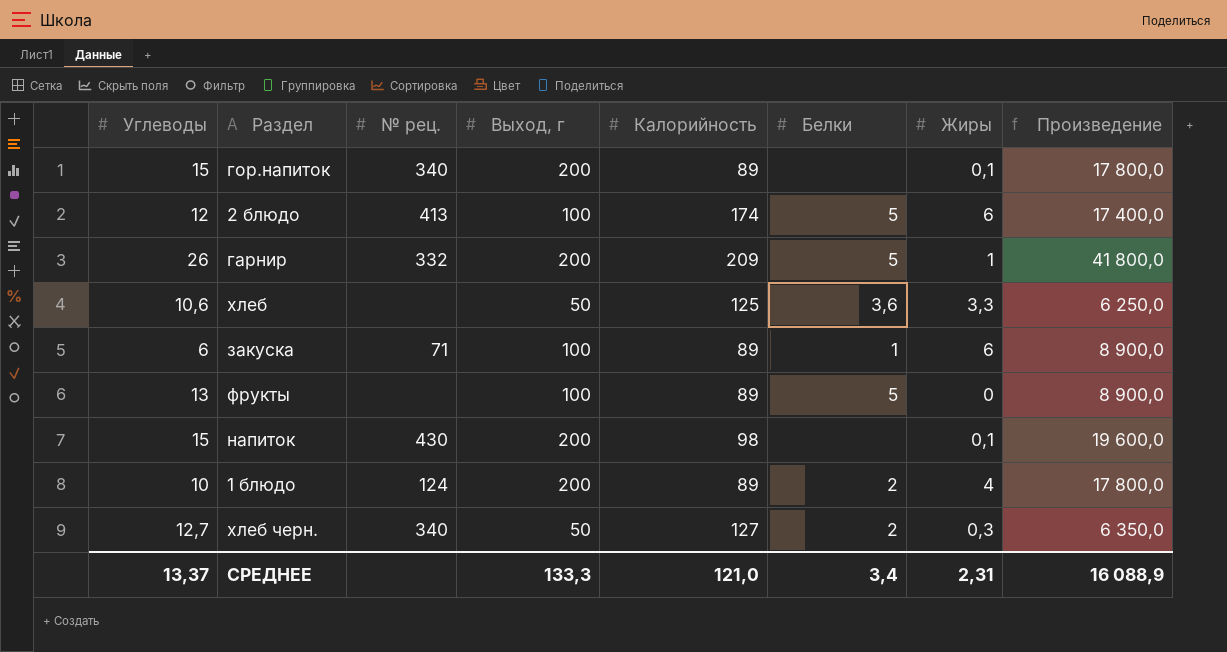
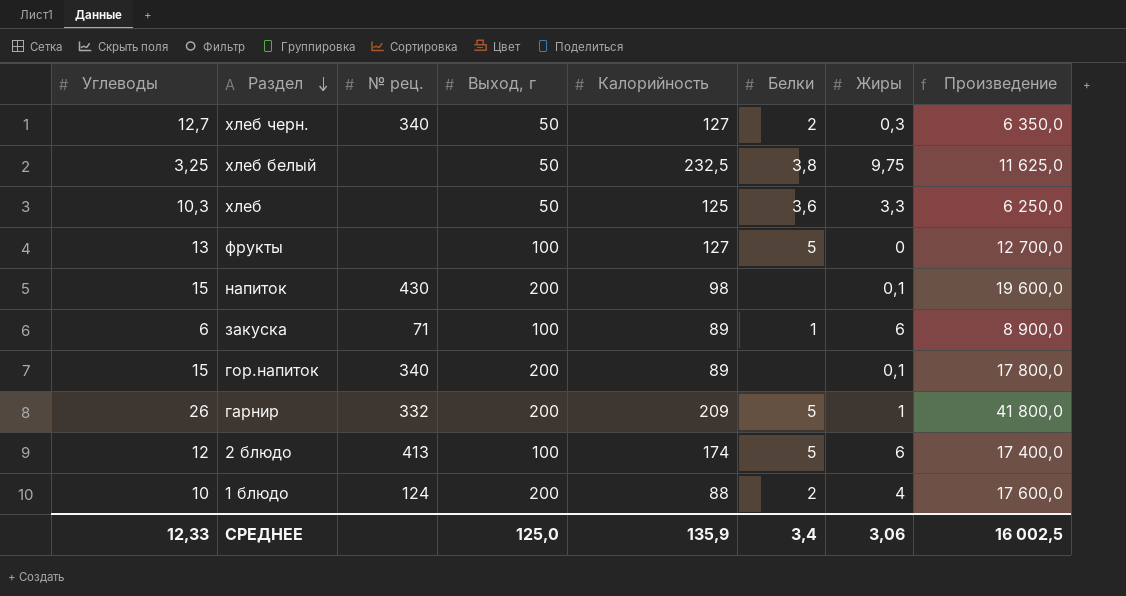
row order: none -> Раздел descending
row хлеб белый: none -> 3,25 | none | 50 | 232,5 | 3,8 | 9,75 | 11 625,0
хлеб | Углеводы: 10,6 -> 10,3
фрукты | Калорийность: 89 -> 127
фрукты | Произведение: 8 900,0 -> 12 700,0
1 блюдо | Калорийность: 89 -> 88
1 блюдо | Произведение: 17 800,0 -> 17 600,0
СРЕДНЕЕ | Углеводы: 13,37 -> 12,33
СРЕДНЕЕ | Выход, г: 133,3 -> 125,0
СРЕДНЕЕ | Калорийность: 121,0 -> 135,9
СРЕДНЕЕ | Жиры: 2,31 -> 3,06
СРЕДНЕЕ | Произведение: 16 088,9 -> 16 002,5

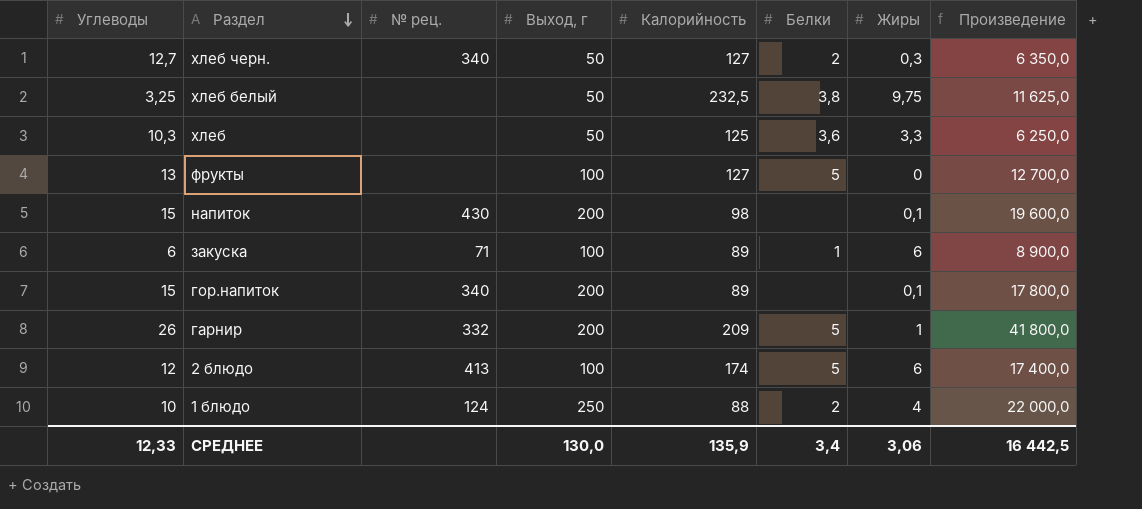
1 блюдо | Выход, г: 200 -> 250
1 блюдо | Произведение: 17 600,0 -> 22 000,0
СРЕДНЕЕ | Выход, г: 125,0 -> 130,0
СРЕДНЕЕ | Произведение: 16 002,5 -> 16 442,5

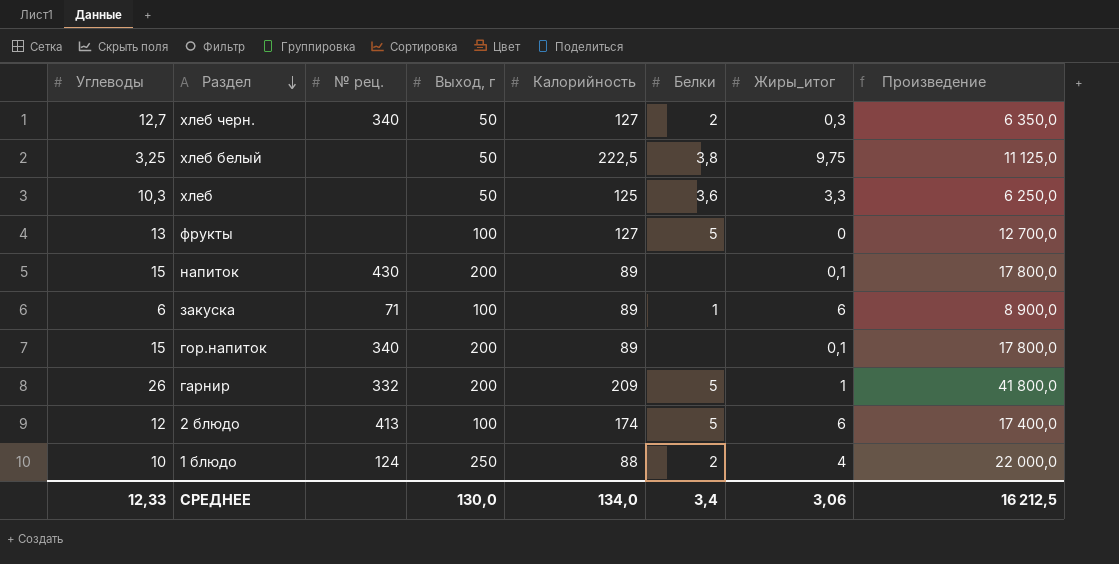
column name: Жиры -> Жиры_итог
хлеб белый | Калорийность: 232,5 -> 222,5
хлеб белый | Произведение: 11 625,0 -> 11 125,0
напиток | Калорийность: 98 -> 89
напиток | Произведение: 19 600,0 -> 17 800,0
СРЕДНЕЕ | Калорийность: 135,9 -> 134,0
СРЕДНЕЕ | Произведение: 16 442,5 -> 16 212,5

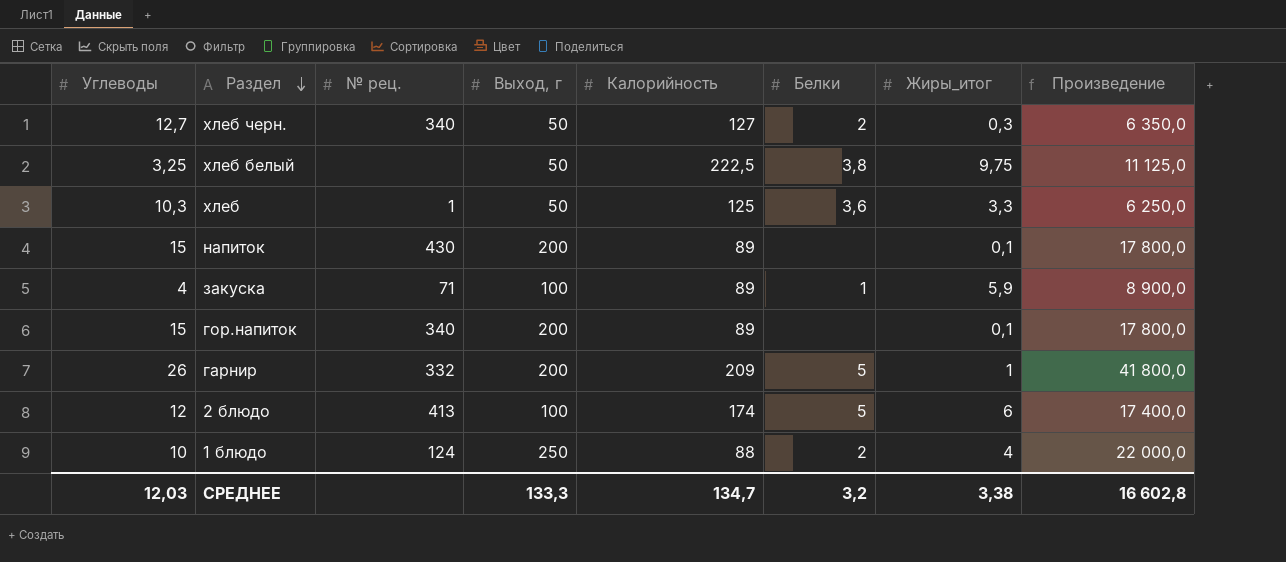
row фрукты: 13 | none | 100 | 127 | 5 | 0 | 12 700,0 -> none
хлеб | № рец.: none -> 1
закуска | Углеводы: 6 -> 4
закуска | Жиры_итог: 6 -> 5,9
СРЕДНЕЕ | Углеводы: 12,33 -> 12,03
СРЕДНЕЕ | Выход, г: 130,0 -> 133,3
СРЕДНЕЕ | Калорийность: 134,0 -> 134,7
СРЕДНЕЕ | Белки: 3,4 -> 3,2
СРЕДНЕЕ | Жиры_итог: 3,06 -> 3,38
СРЕДНЕЕ | Произведение: 16 212,5 -> 16 602,8

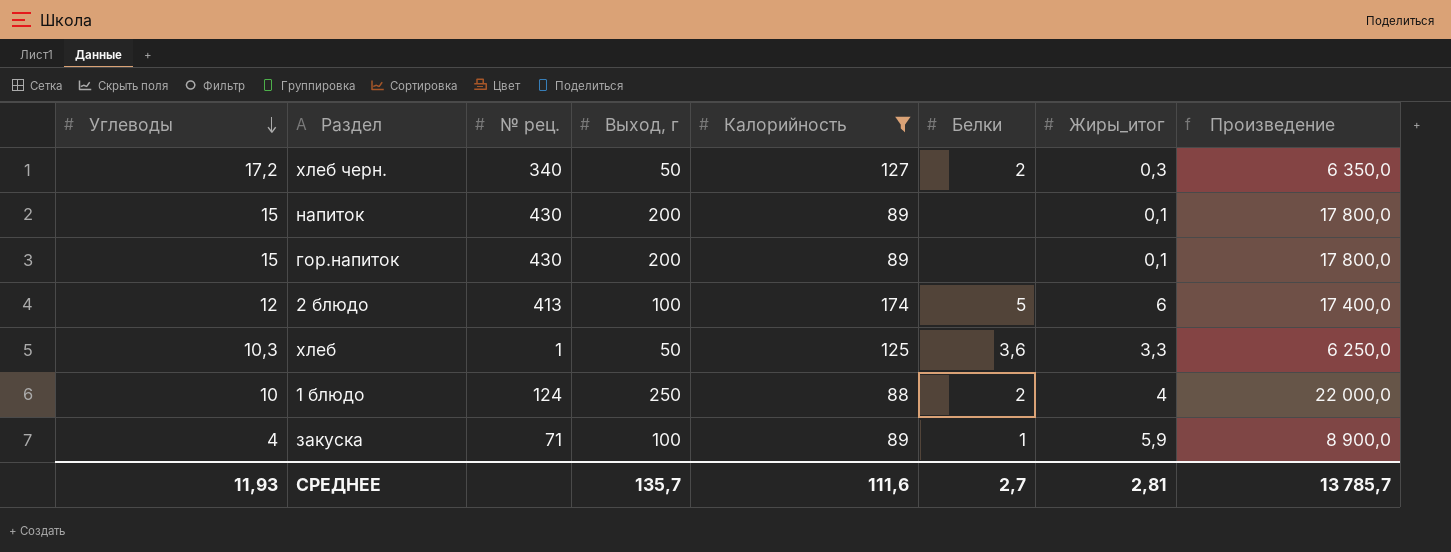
filter: none -> Калорийность <= 174
row order: Раздел descending -> Углеводы descending
хлеб черн. | Углеводы: 12,7 -> 17,2
гор.напиток | № рец.: 340 -> 430
СРЕДНЕЕ | Углеводы: 12,03 -> 11,93
СРЕДНЕЕ | Выход, г: 133,3 -> 135,7
СРЕДНЕЕ | Калорийность: 134,7 -> 111,6
СРЕДНЕЕ | Белки: 3,2 -> 2,7
СРЕДНЕЕ | Жиры_итог: 3,38 -> 2,81
СРЕДНЕЕ | Произведение: 16 602,8 -> 13 785,7

